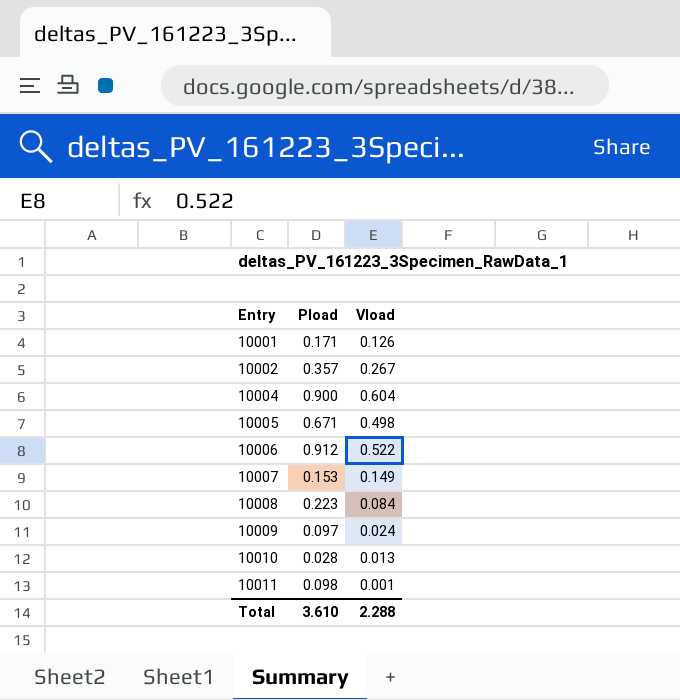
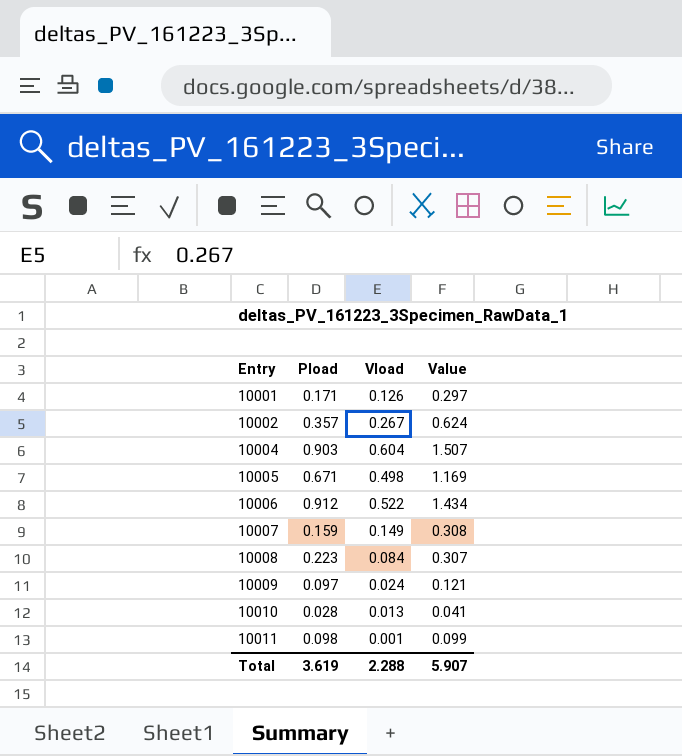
column Value | formula: none -> [Pload] + [Vload]
10004 | Pload: 0.900 -> 0.903
10007 | Pload: 0.153 -> 0.159
Total | Pload: 3.610 -> 3.619

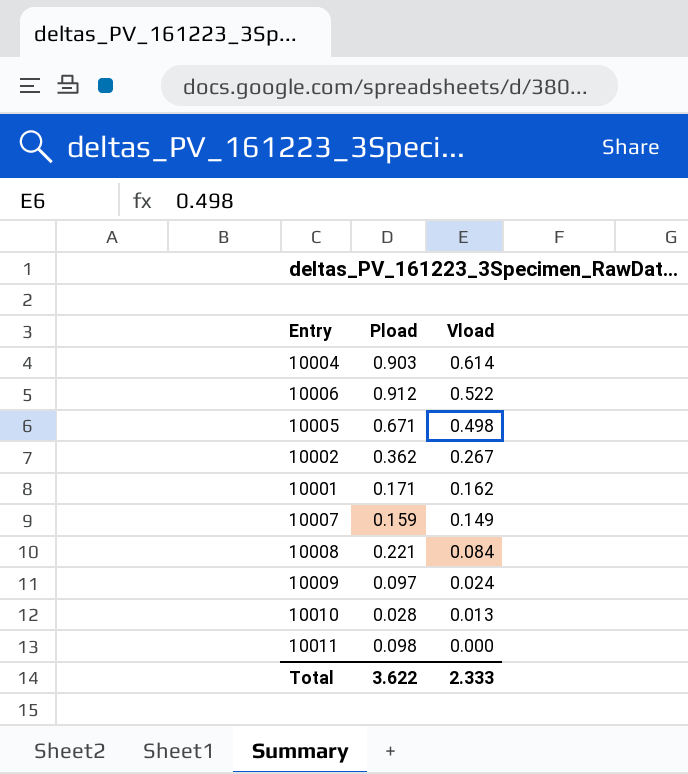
row order: Entry ascending -> Vload descending
column Value | formula: [Pload] + [Vload] -> none
10004 | Vload: 0.604 -> 0.614
10002 | Pload: 0.357 -> 0.362
10001 | Vload: 0.126 -> 0.162
10008 | Pload: 0.223 -> 0.221
10011 | Vload: 0.001 -> 0.000
Total | Pload: 3.619 -> 3.622
Total | Vload: 2.288 -> 2.333

